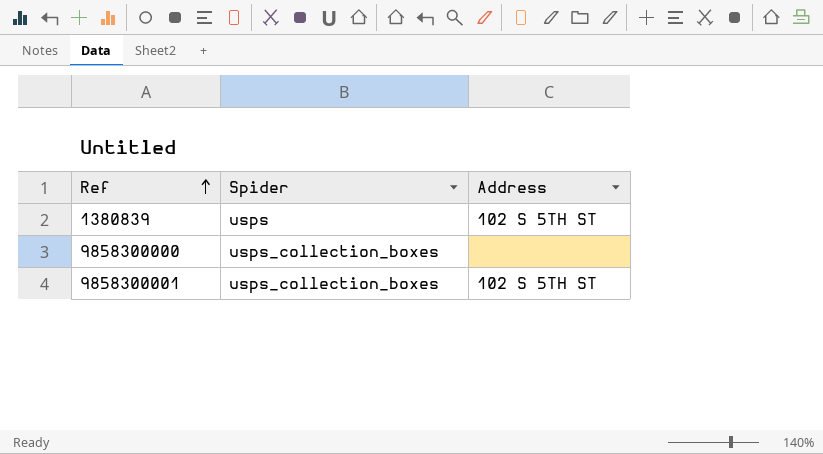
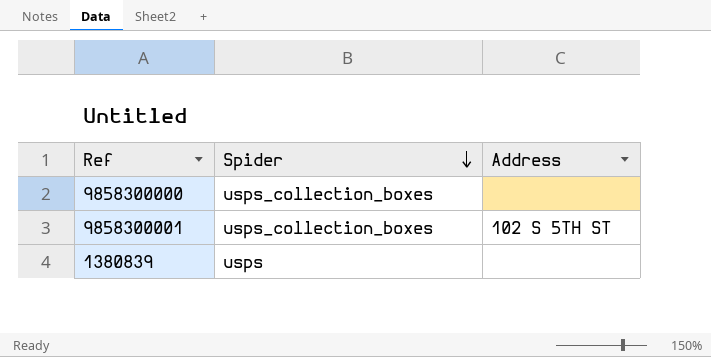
row order: Ref ascending -> Spider descending
1380839 | Address: 102 S 5TH ST -> none

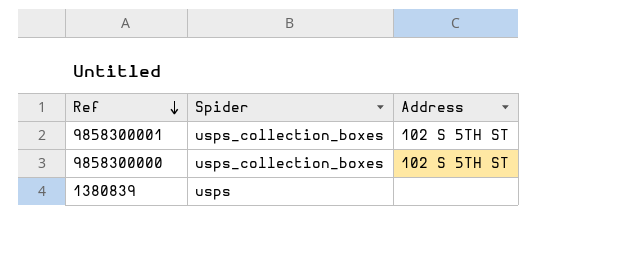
row order: Spider descending -> Ref descending
9858300000 | Address: none -> 102 S 5TH ST

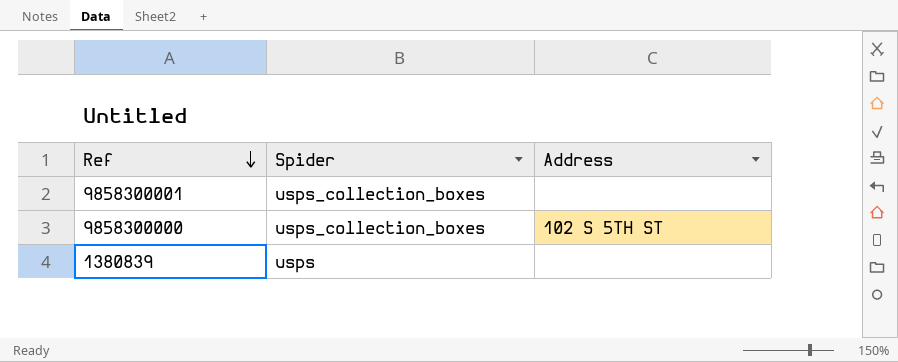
9858300001 | Address: 102 S 5TH ST -> none

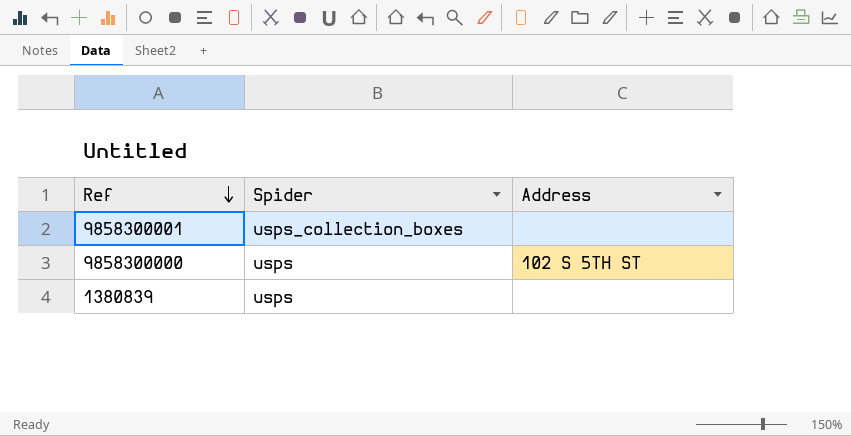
9858300000 | Spider: usps_collection_boxes -> usps

